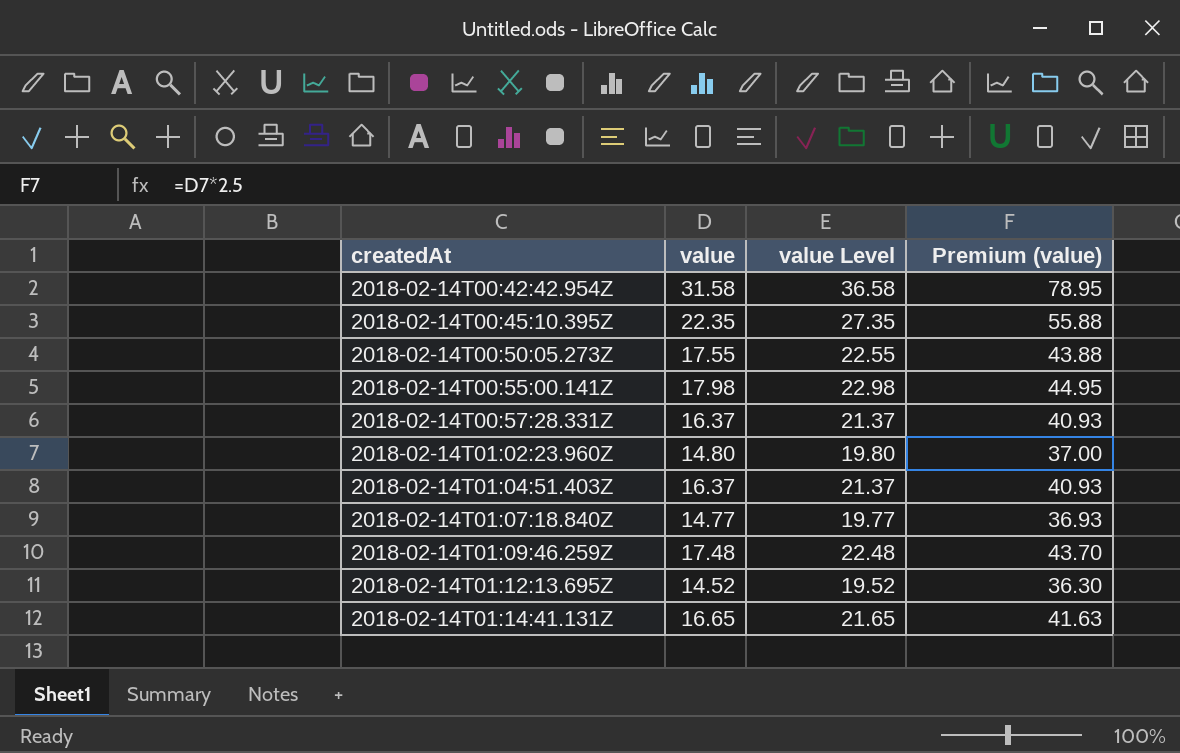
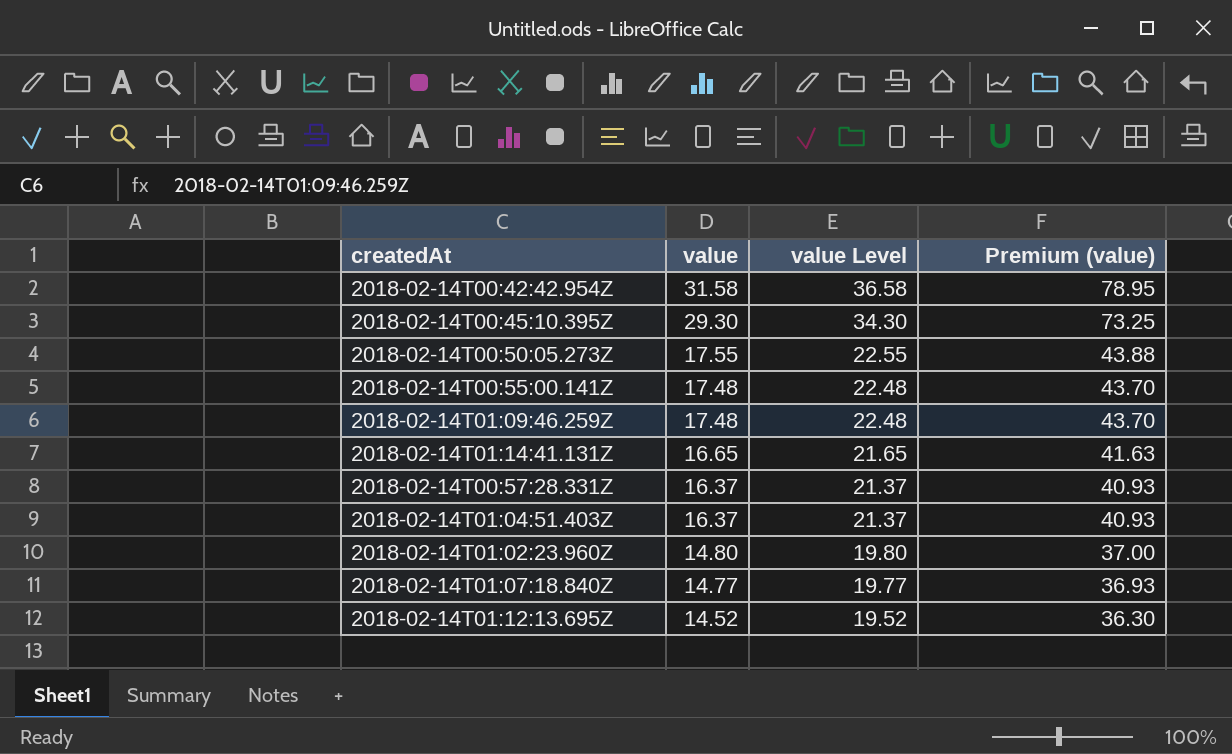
row order: createdAt ascending -> value descending
2018-02-14T00:45:10.395Z | value: 22.35 -> 29.30
2018-02-14T00:45:10.395Z | value Level: 27.35 -> 34.30
2018-02-14T00:45:10.395Z | Premium (value): 55.88 -> 73.25
2018-02-14T00:55:00.141Z | value: 17.98 -> 17.48
2018-02-14T00:55:00.141Z | value Level: 22.98 -> 22.48
2018-02-14T00:55:00.141Z | Premium (value): 44.95 -> 43.70

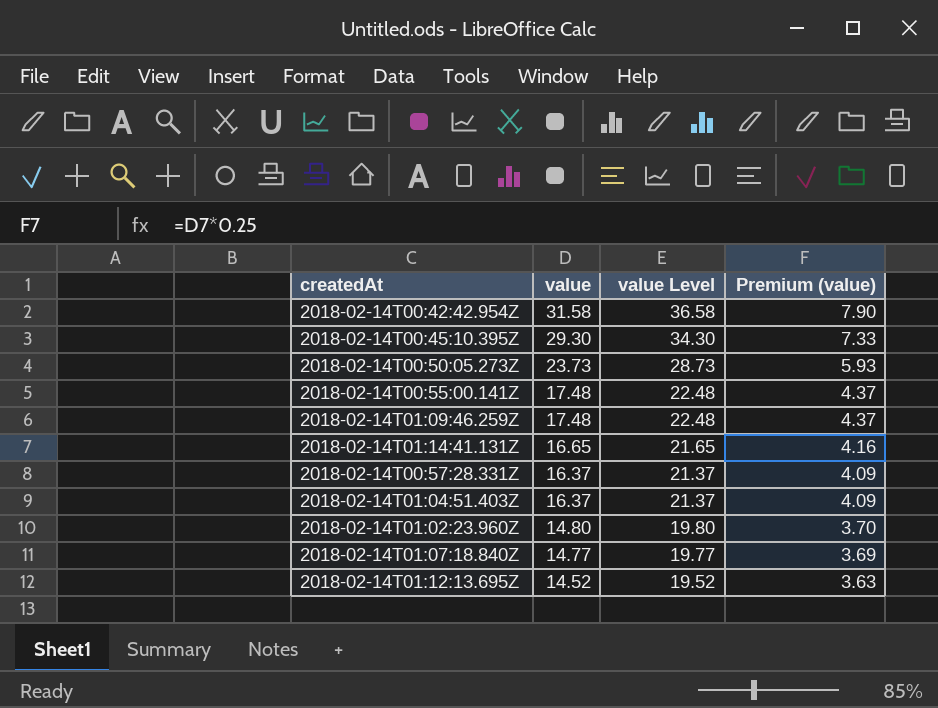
column Premium (value) | formula: [value] * 2.5 -> [value] * 0.25
2018-02-14T00:50:05.273Z | value: 17.55 -> 23.73
2018-02-14T00:50:05.273Z | value Level: 22.55 -> 28.73

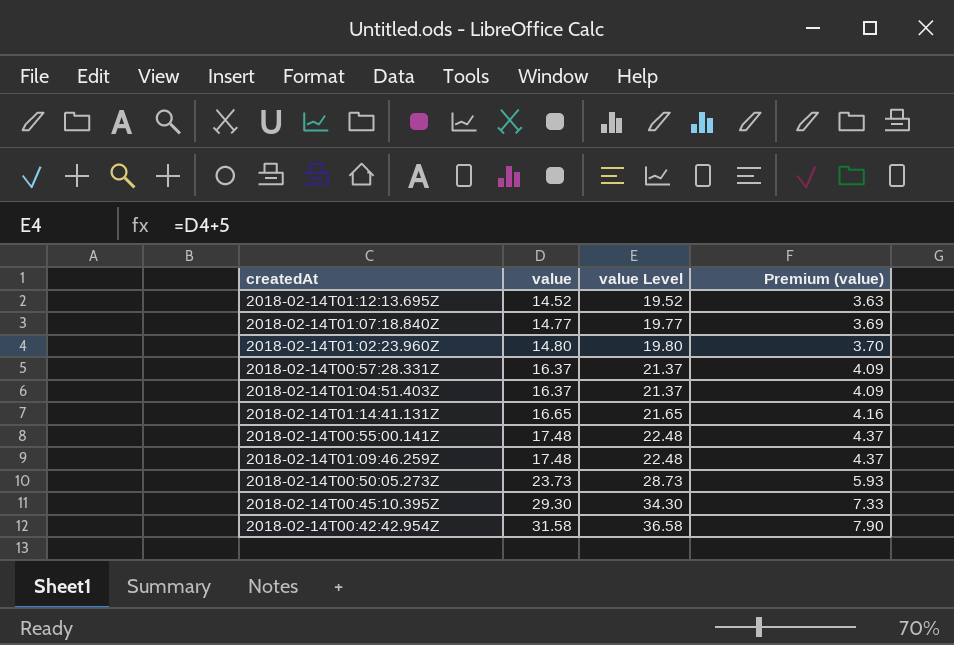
row order: value descending -> value ascending

